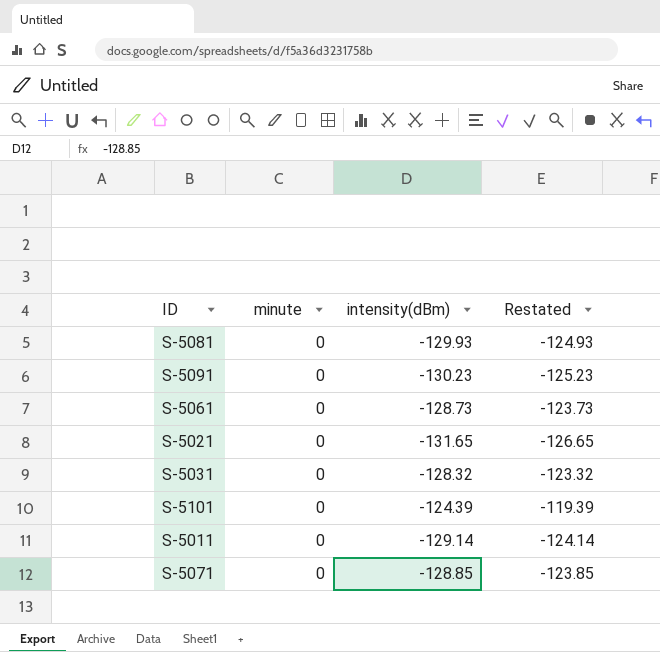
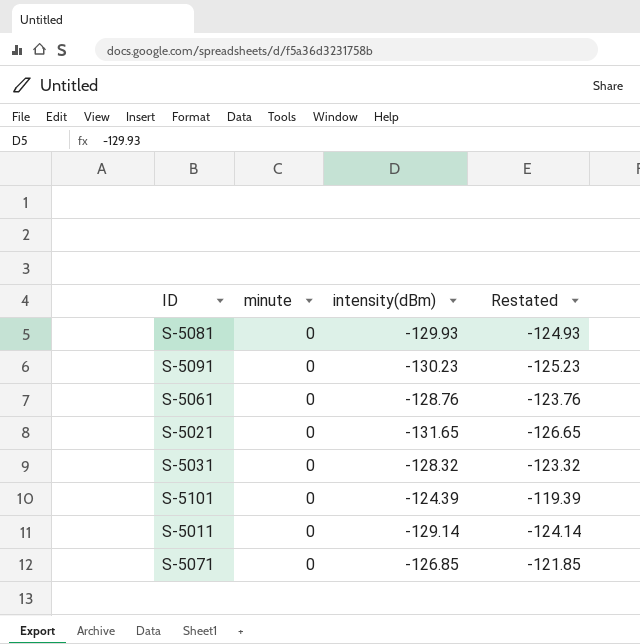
S-5061 | intensity(dBm): -128.73 -> -128.76
S-5061 | Restated: -123.73 -> -123.76
S-5071 | intensity(dBm): -128.85 -> -126.85
S-5071 | Restated: -123.85 -> -121.85

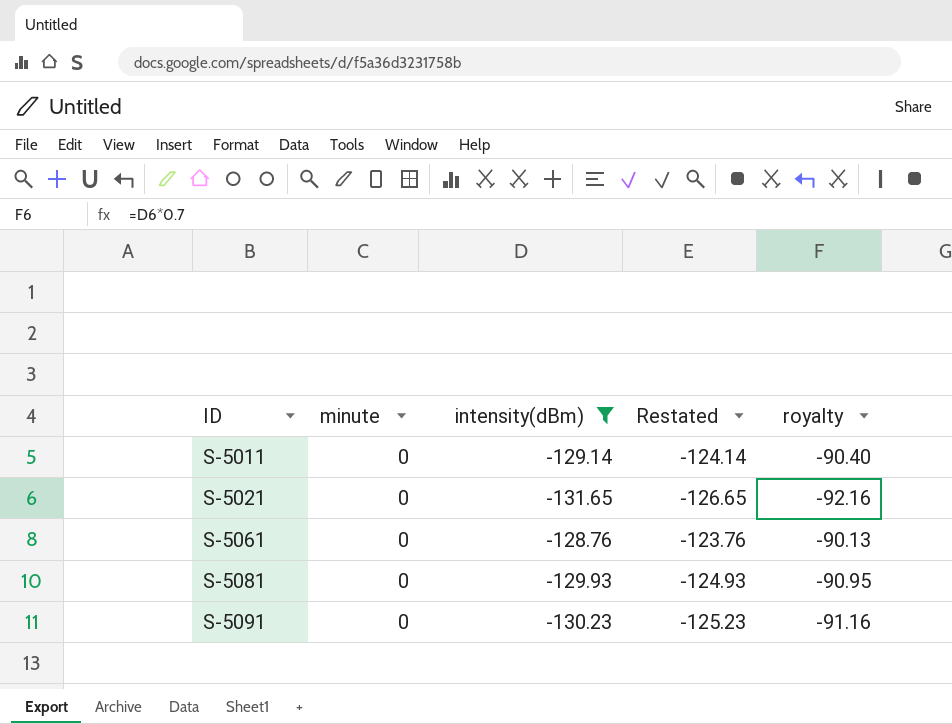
filter: none -> intensity(dBm) <= -128.76
row order: none -> ID ascending
column royalty | formula: none -> [intensity(dBm)] * 0.7

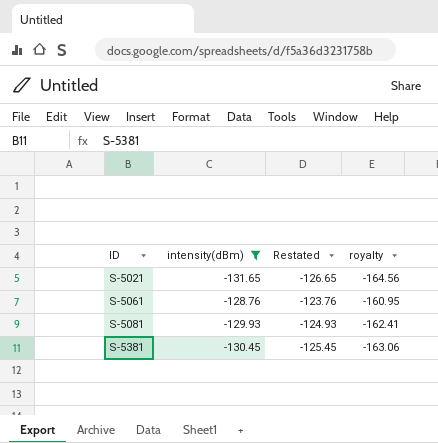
column minute | position: 2 -> none
column royalty | formula: [intensity(dBm)] * 0.7 -> [intensity(dBm)] * 1.25
row S-5011: 0 | -129.14 | -124.14 | -90.40 -> none
row S-5091: 0 | -130.23 | -125.23 | -91.16 -> none
row S-5381: none -> -130.45 | -125.45 | -163.06

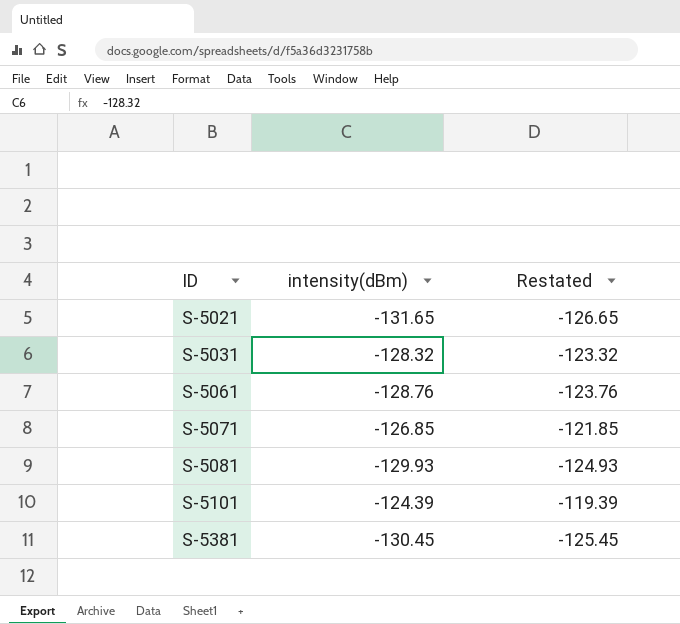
filter: intensity(dBm) <= -128.76 -> none
column royalty | formula: [intensity(dBm)] * 1.25 -> none

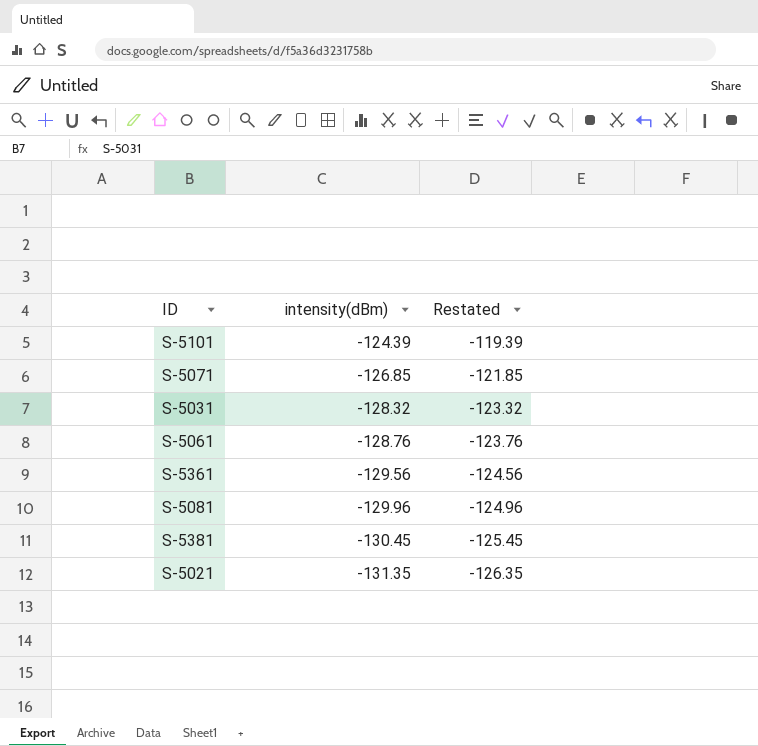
row order: ID ascending -> intensity(dBm) descending
row S-5361: none -> -129.56 | -124.56
S-5081 | intensity(dBm): -129.93 -> -129.96
S-5081 | Restated: -124.93 -> -124.96
S-5021 | intensity(dBm): -131.65 -> -131.35
S-5021 | Restated: -126.65 -> -126.35

